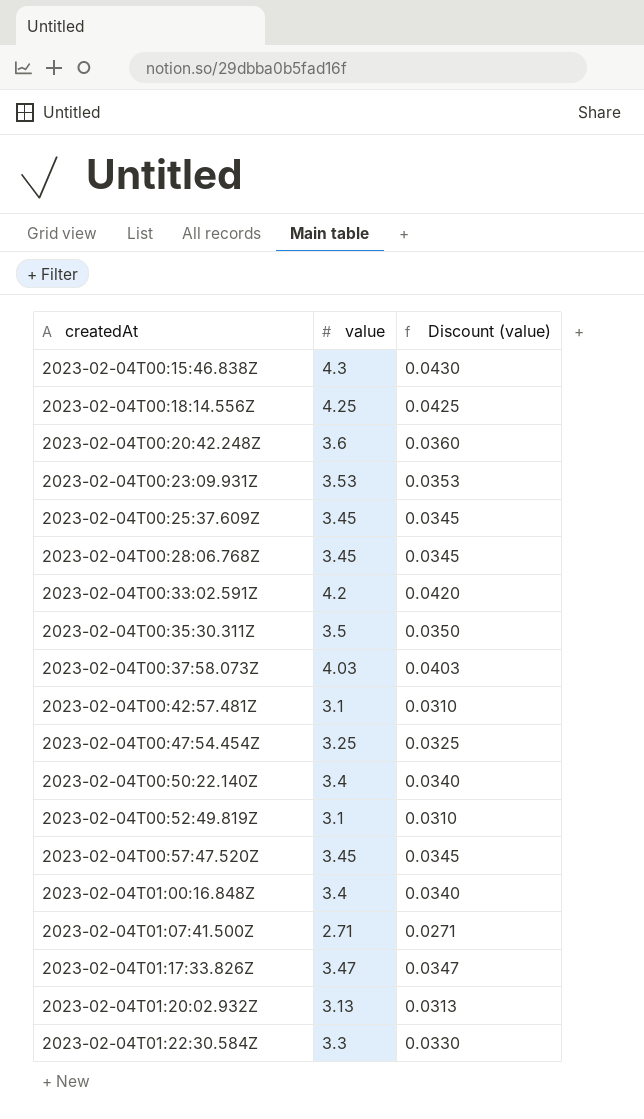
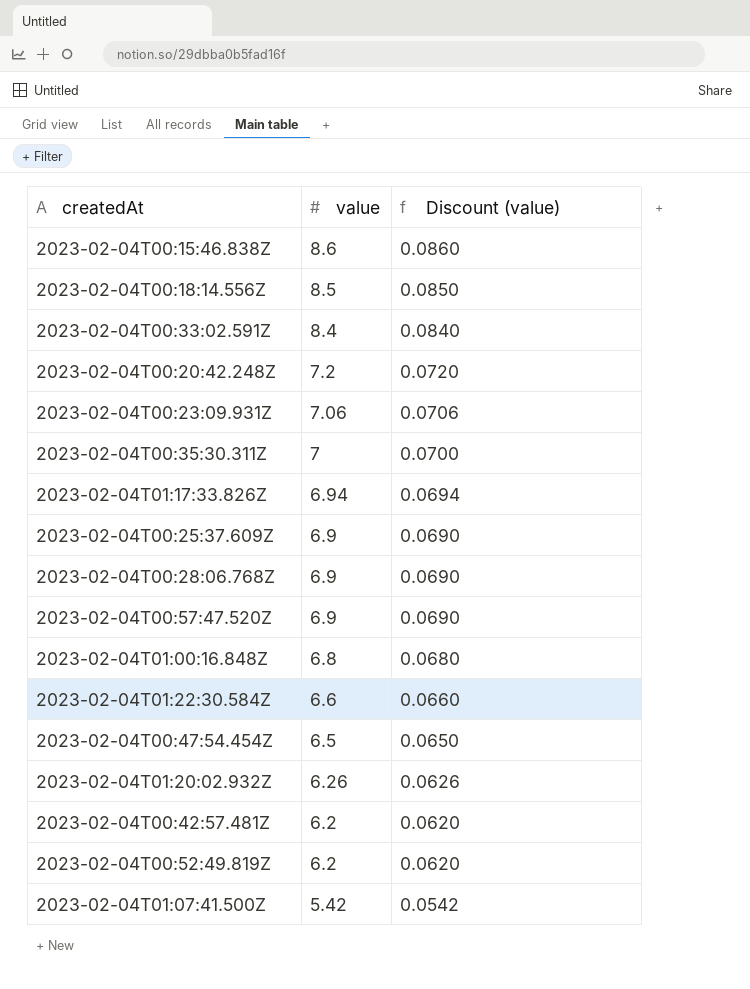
row order: createdAt ascending -> value descending
row 2023-02-04T00:37:58.073Z: 4.03 | 0.0403 -> none
row 2023-02-04T00:50:22.140Z: 3.4 | 0.0340 -> none
2023-02-04T00:15:46.838Z | value: 4.3 -> 8.6
2023-02-04T00:15:46.838Z | Discount (value): 0.0430 -> 0.0860
2023-02-04T00:18:14.556Z | value: 4.25 -> 8.5
2023-02-04T00:18:14.556Z | Discount (value): 0.0425 -> 0.0850
2023-02-04T00:33:02.591Z | value: 4.2 -> 8.4
2023-02-04T00:33:02.591Z | Discount (value): 0.0420 -> 0.0840
2023-02-04T00:20:42.248Z | value: 3.6 -> 7.2
2023-02-04T00:20:42.248Z | Discount (value): 0.0360 -> 0.0720
2023-02-04T00:23:09.931Z | value: 3.53 -> 7.06
2023-02-04T00:23:09.931Z | Discount (value): 0.0353 -> 0.0706
2023-02-04T00:35:30.311Z | value: 3.5 -> 7
2023-02-04T00:35:30.311Z | Discount (value): 0.0350 -> 0.0700
2023-02-04T01:17:33.826Z | value: 3.47 -> 6.94
2023-02-04T01:17:33.826Z | Discount (value): 0.0347 -> 0.0694
2023-02-04T00:25:37.609Z | value: 3.45 -> 6.9
2023-02-04T00:25:37.609Z | Discount (value): 0.0345 -> 0.0690
2023-02-04T00:28:06.768Z | value: 3.45 -> 6.9
2023-02-04T00:28:06.768Z | Discount (value): 0.0345 -> 0.0690
2023-02-04T00:57:47.520Z | value: 3.45 -> 6.9
2023-02-04T00:57:47.520Z | Discount (value): 0.0345 -> 0.0690
2023-02-04T01:00:16.848Z | value: 3.4 -> 6.8
2023-02-04T01:00:16.848Z | Discount (value): 0.0340 -> 0.0680
2023-02-04T01:22:30.584Z | value: 3.3 -> 6.6
2023-02-04T01:22:30.584Z | Discount (value): 0.0330 -> 0.0660
2023-02-04T00:47:54.454Z | value: 3.25 -> 6.5
2023-02-04T00:47:54.454Z | Discount (value): 0.0325 -> 0.0650
2023-02-04T01:20:02.932Z | value: 3.13 -> 6.26
2023-02-04T01:20:02.932Z | Discount (value): 0.0313 -> 0.0626
2023-02-04T00:42:57.481Z | value: 3.1 -> 6.2
2023-02-04T00:42:57.481Z | Discount (value): 0.0310 -> 0.0620
2023-02-04T00:52:49.819Z | value: 3.1 -> 6.2
2023-02-04T00:52:49.819Z | Discount (value): 0.0310 -> 0.0620
2023-02-04T01:07:41.500Z | value: 2.71 -> 5.42
2023-02-04T01:07:41.500Z | Discount (value): 0.0271 -> 0.0542

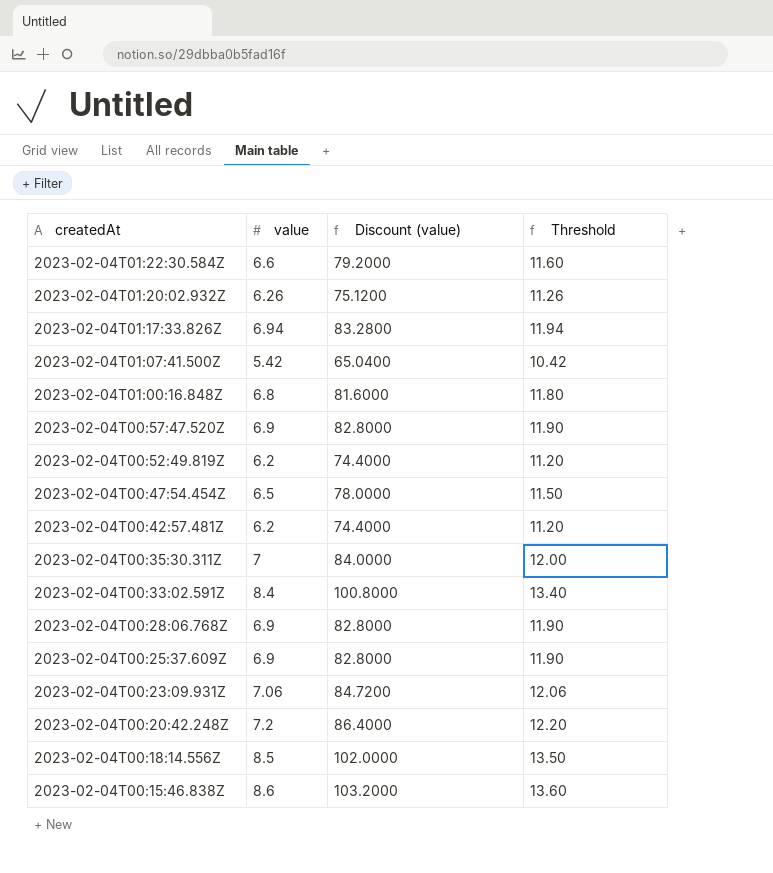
row order: value descending -> createdAt descending
column Discount (value) | formula: [value] * 0.01 -> [value] * 12
column Threshold | formula: none -> [value] + 5

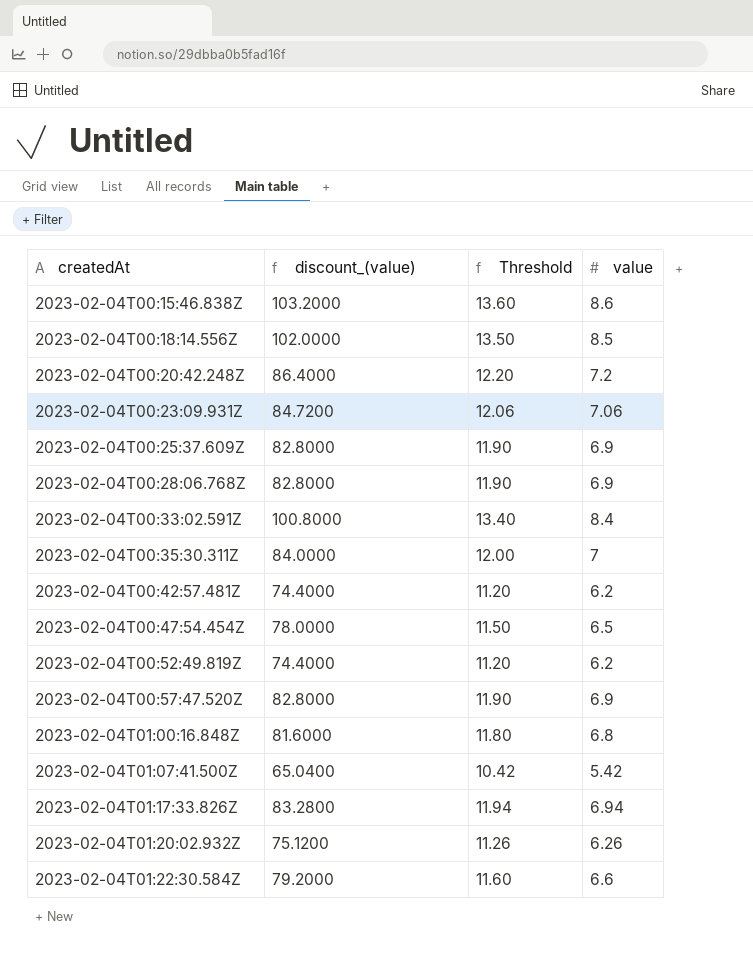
row order: createdAt descending -> createdAt ascending
column name: Discount (value) -> discount_(value)
column value | position: 2 -> 4

